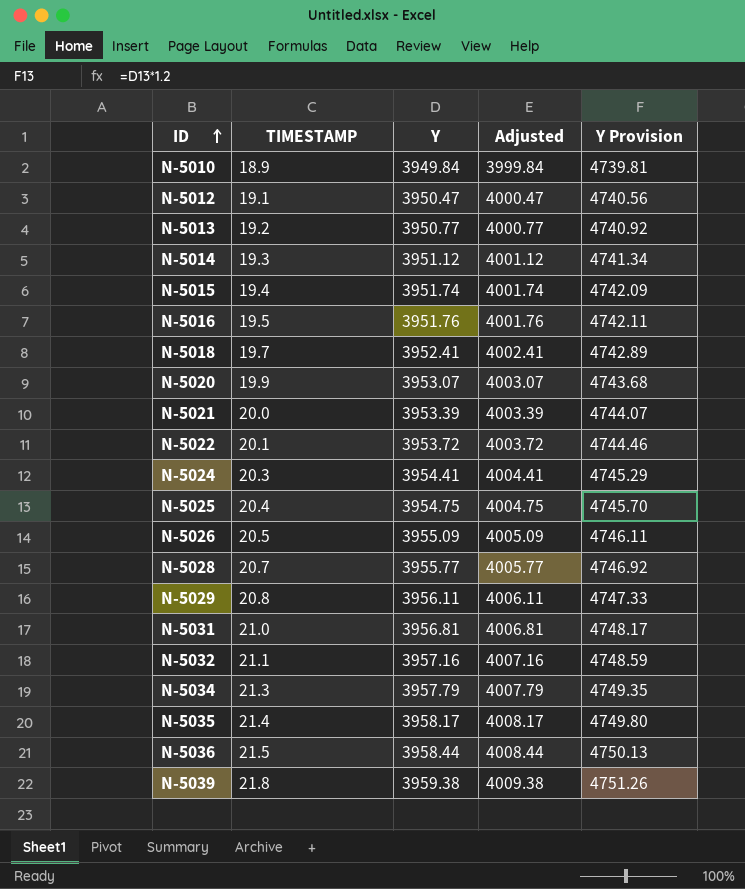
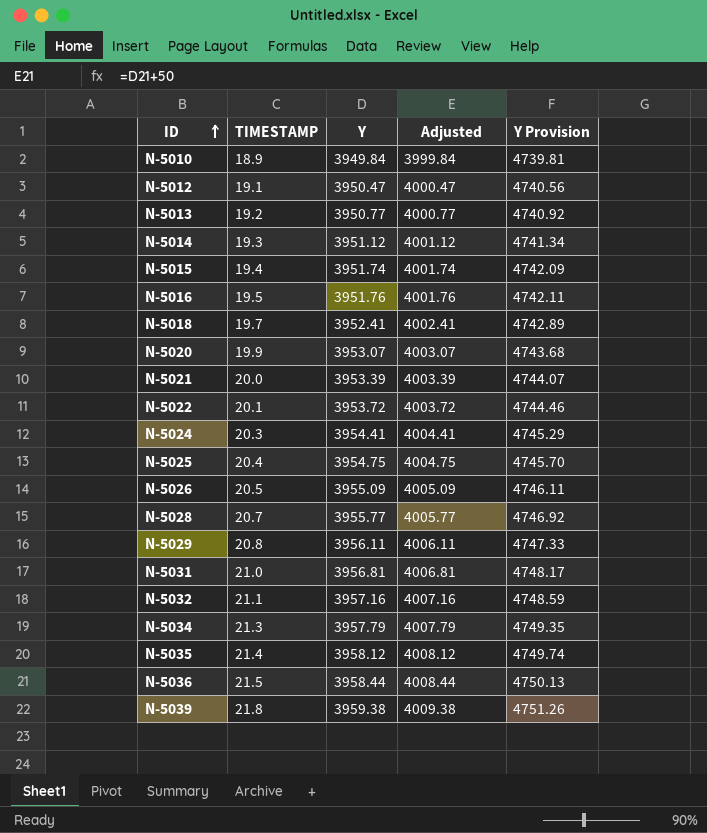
N-5035 | Y: 3958.17 -> 3958.12
N-5035 | Adjusted: 4008.17 -> 4008.12
N-5035 | Y Provision: 4749.80 -> 4749.74

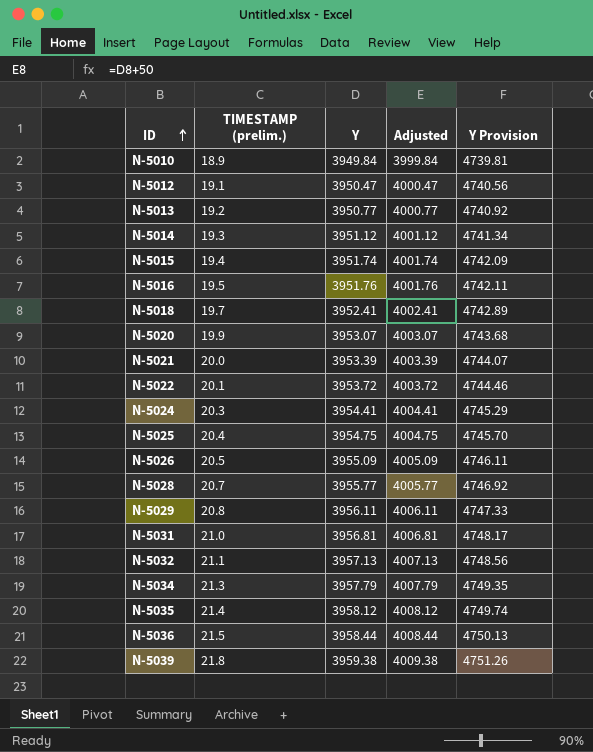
column name: TIMESTAMP -> TIMESTAMP (prelim.)
N-5032 | Y: 3957.16 -> 3957.13
N-5032 | Adjusted: 4007.16 -> 4007.13
N-5032 | Y Provision: 4748.59 -> 4748.56

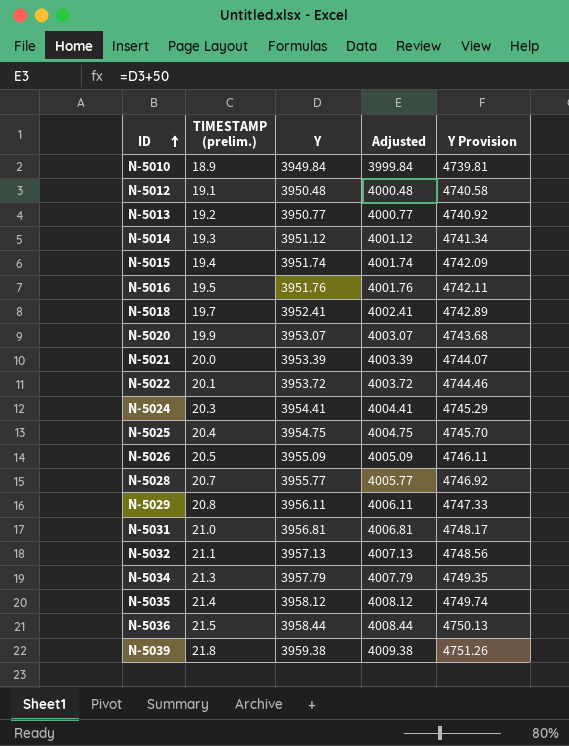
N-5012 | Y: 3950.47 -> 3950.48
N-5012 | Adjusted: 4000.47 -> 4000.48
N-5012 | Y Provision: 4740.56 -> 4740.58

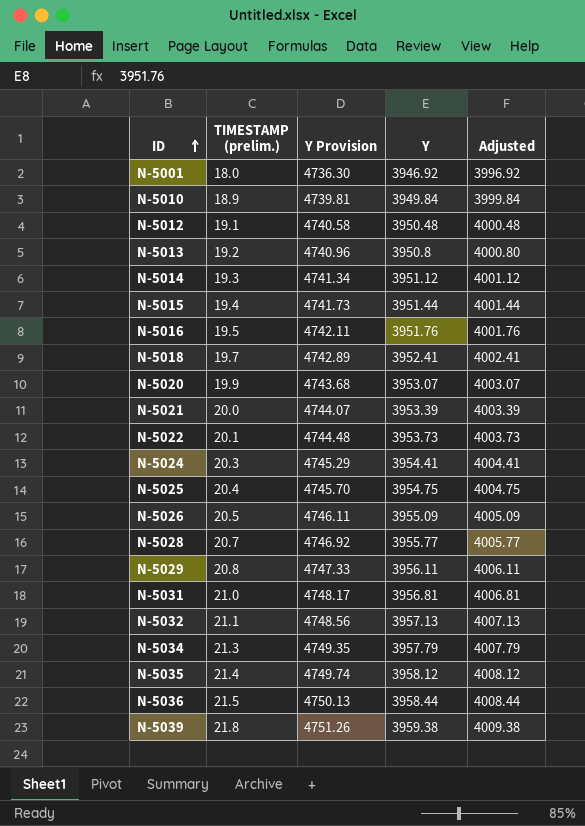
column Y Provision | position: 5 -> 3
row N-5001: none -> 18.0 | 4736.30 | 3946.92 | 3996.92
N-5013 | Y Provision: 4740.92 -> 4740.96
N-5013 | Y: 3950.77 -> 3950.8
N-5013 | Adjusted: 4000.77 -> 4000.80
N-5015 | Y Provision: 4742.09 -> 4741.73
N-5015 | Y: 3951.74 -> 3951.44
N-5015 | Adjusted: 4001.74 -> 4001.44
N-5022 | Y Provision: 4744.46 -> 4744.48
N-5022 | Y: 3953.72 -> 3953.73
N-5022 | Adjusted: 4003.72 -> 4003.73

